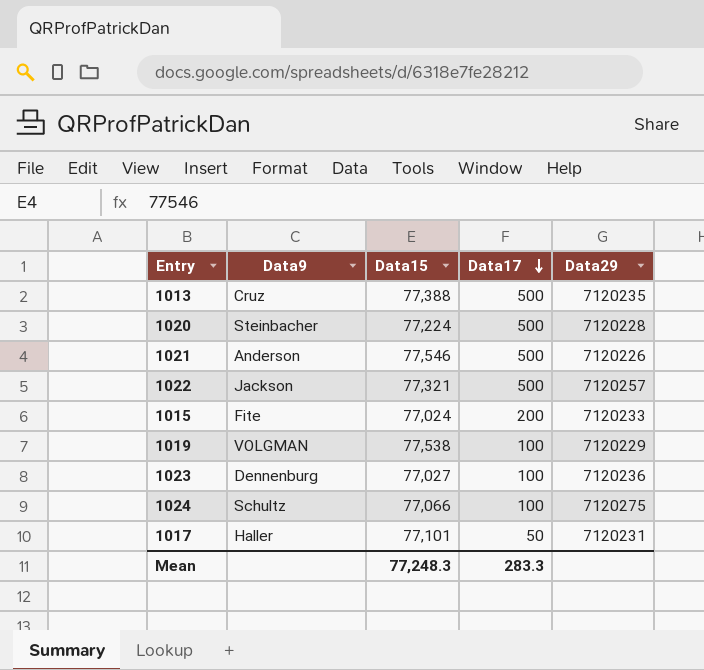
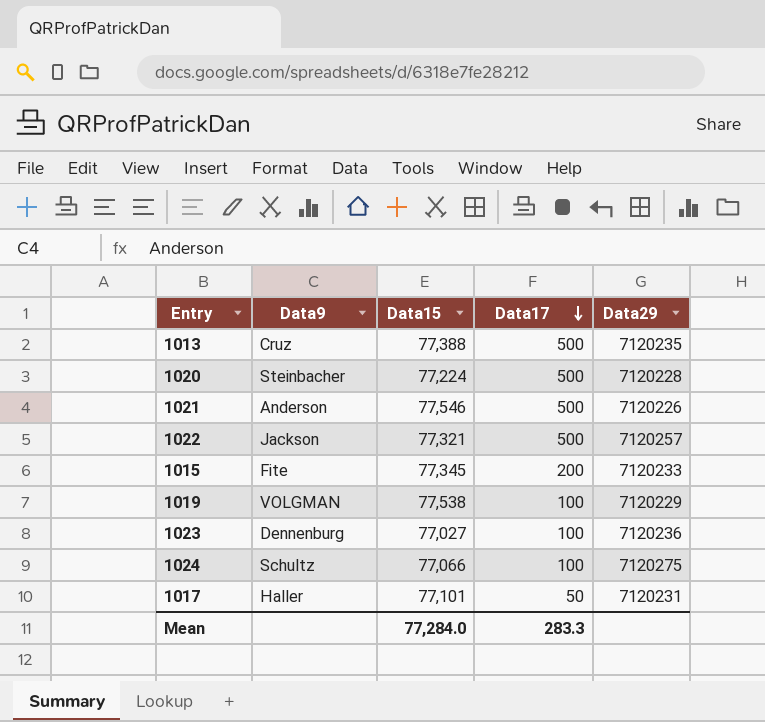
1015 | Data15: 77,024 -> 77,345
Mean | Data15: 77,248.3 -> 77,284.0

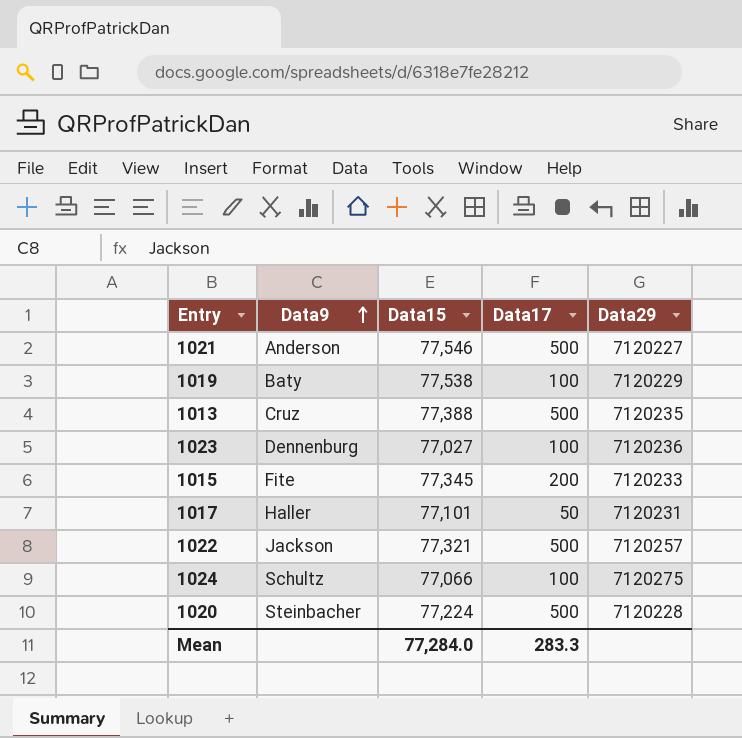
row order: Data17 descending -> Data9 ascending
1021 | Data29: 7120226 -> 7120227
1019 | Data9: VOLGMAN -> Baty

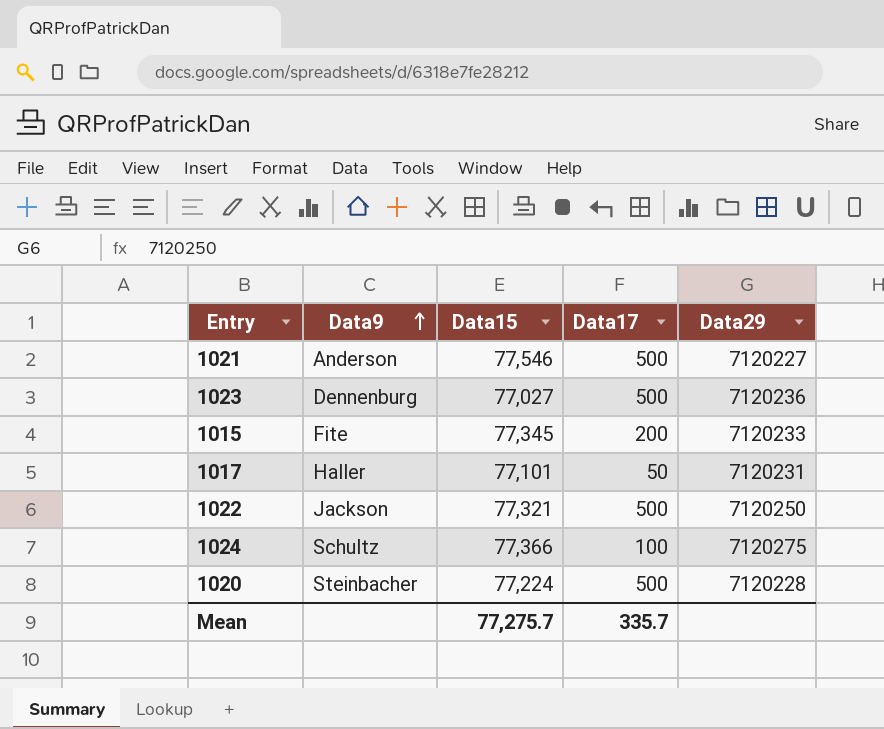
row 1019: Baty | 77,538 | 100 | 7120229 -> none
row 1013: Cruz | 77,388 | 500 | 7120235 -> none
1023 | Data17: 100 -> 500
1022 | Data29: 7120257 -> 7120250
1024 | Data15: 77,066 -> 77,366
Mean | Data15: 77,284.0 -> 77,275.7
Mean | Data17: 283.3 -> 335.7

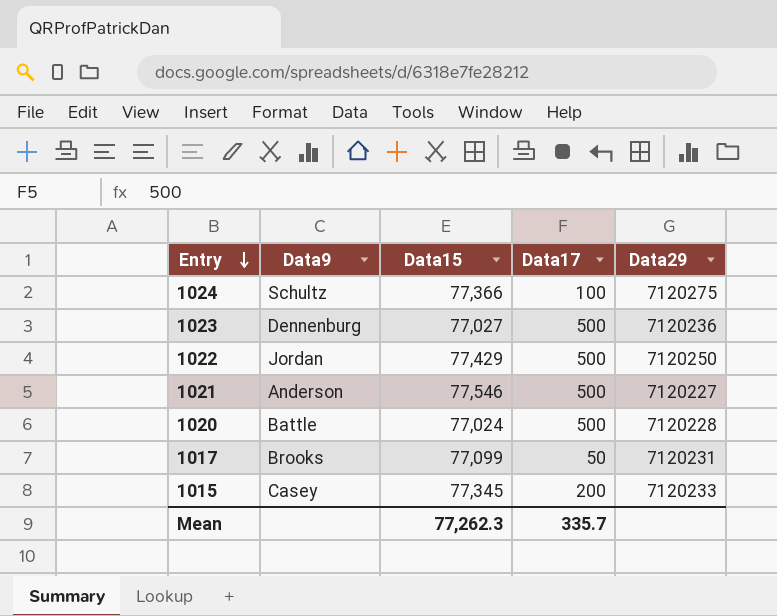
row order: Data9 ascending -> Entry descending
1022 | Data9: Jackson -> Jordan
1022 | Data15: 77,321 -> 77,429
1020 | Data9: Steinbacher -> Battle
1020 | Data15: 77,224 -> 77,024
1017 | Data9: Haller -> Brooks
1017 | Data15: 77,101 -> 77,099
1015 | Data9: Fite -> Casey
Mean | Data15: 77,275.7 -> 77,262.3

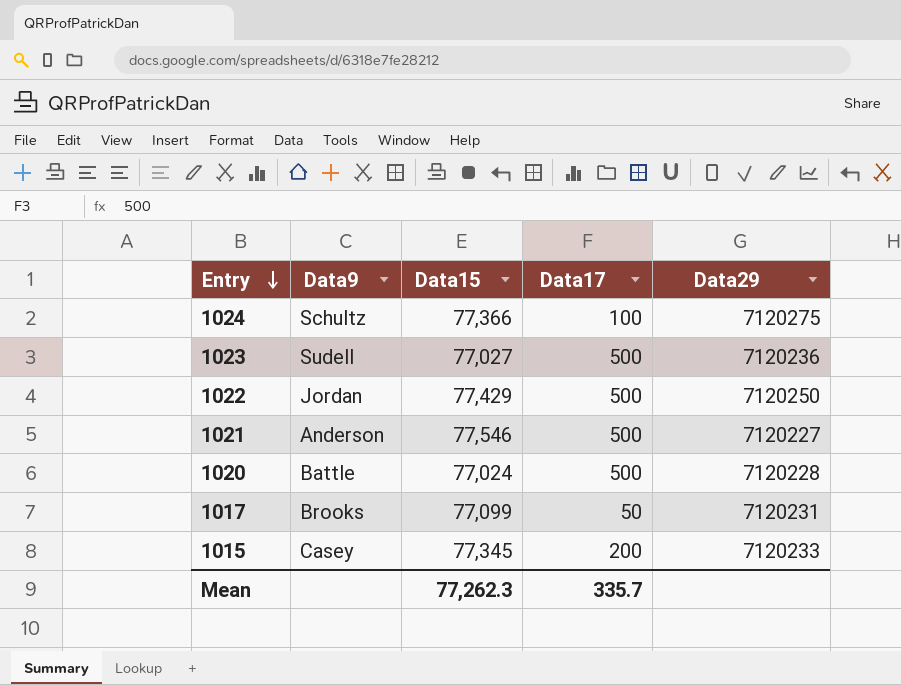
1023 | Data9: Dennenburg -> Sudell

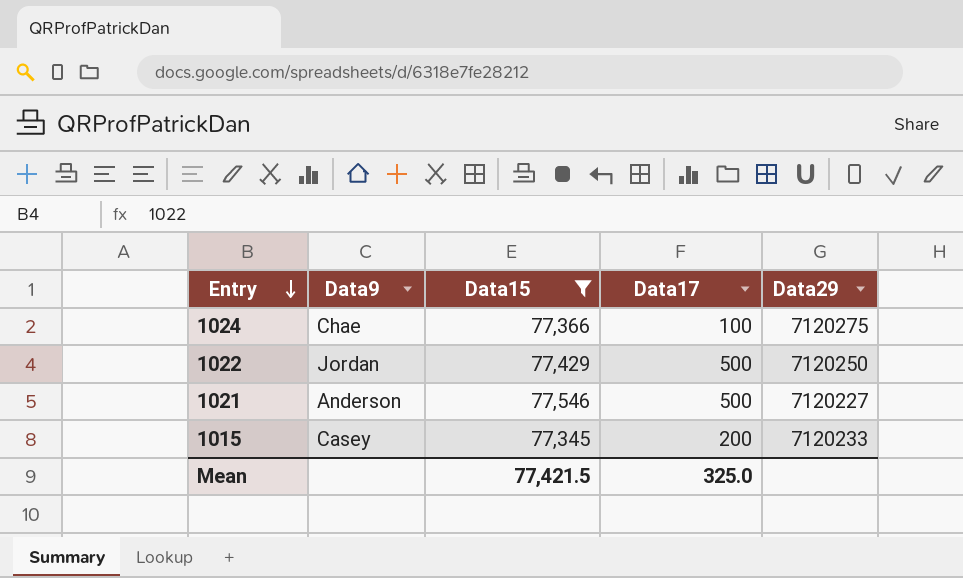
filter: none -> Data15 >= 77,345
1024 | Data9: Schultz -> Chae
Mean | Data15: 77,262.3 -> 77,421.5
Mean | Data17: 335.7 -> 325.0

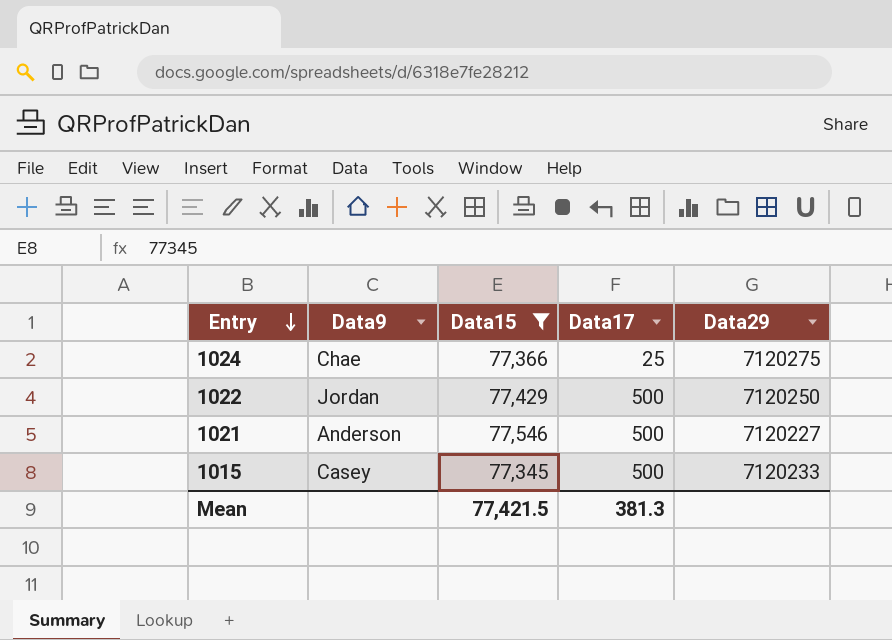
1024 | Data17: 100 -> 25
1015 | Data17: 200 -> 500
Mean | Data17: 325.0 -> 381.3

